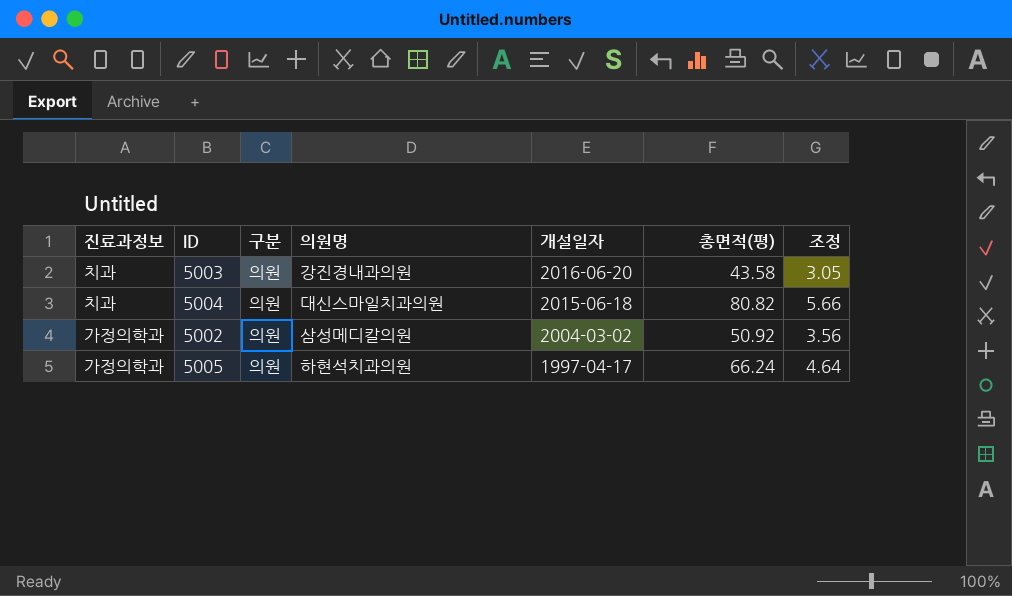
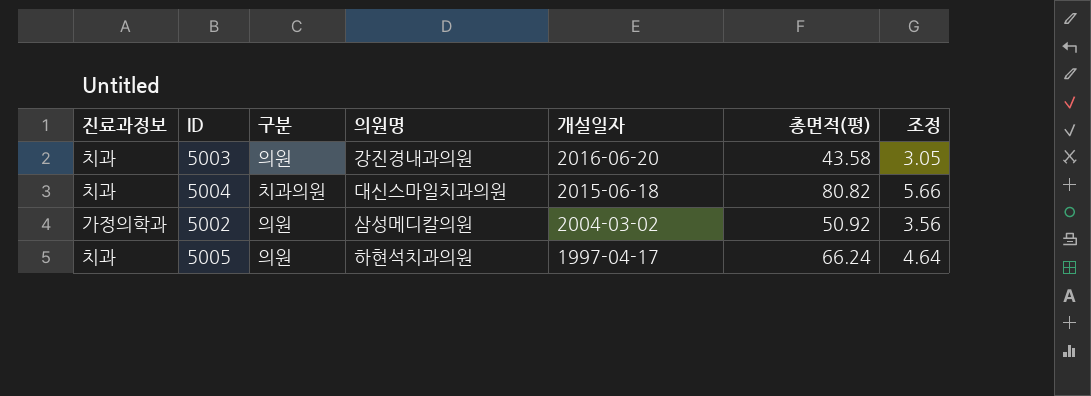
5004 | 구분: 의원 -> 치과의원
5005 | 진료과정보: 가정의학과 -> 치과

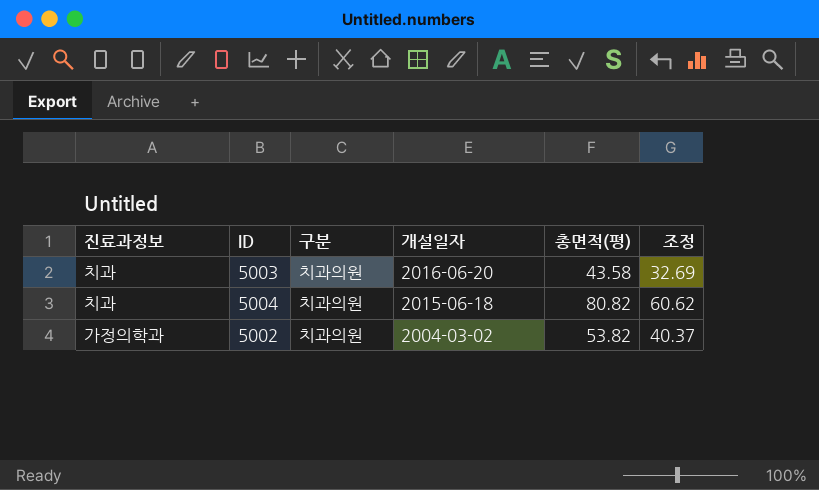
column 의원명 | position: 4 -> none
column 조정 | formula: [총면적(평)] * 0.07 -> [총면적(평)] * 0.75
row 5005: 치과 | 의원 | 하현석치과의원 | 1997-04-17 | 66.24 | 4.64 -> none
5003 | 구분: 의원 -> 치과의원
5002 | 구분: 의원 -> 치과의원
5002 | 총면적(평): 50.92 -> 53.82

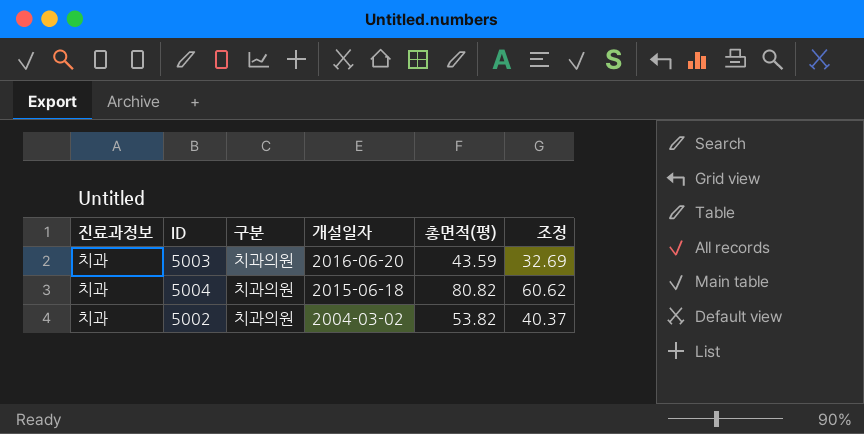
5003 | 총면적(평): 43.58 -> 43.59
5002 | 진료과정보: 가정의학과 -> 치과

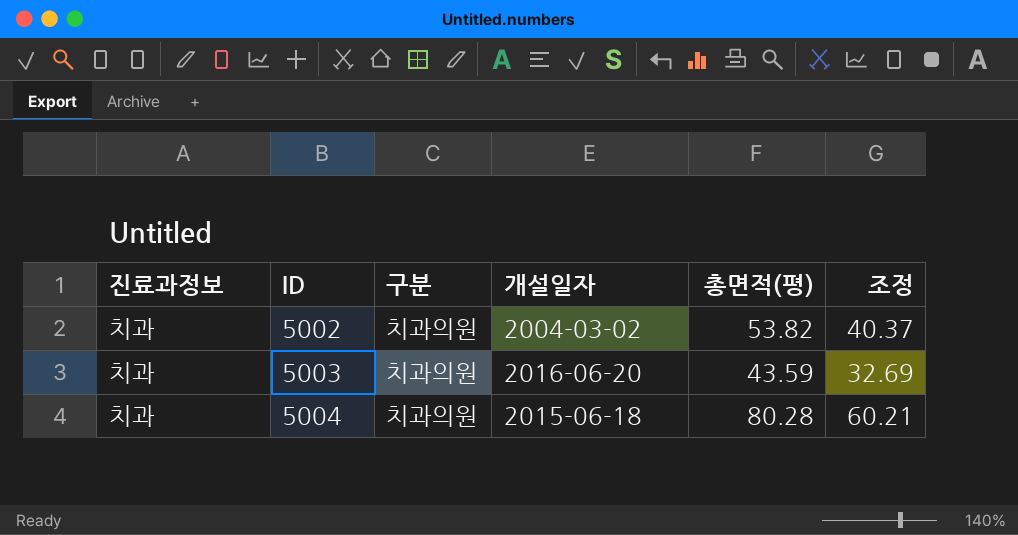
row order: 개설일자 descending -> ID ascending
5004 | 총면적(평): 80.82 -> 80.28
5004 | 조정: 60.62 -> 60.21

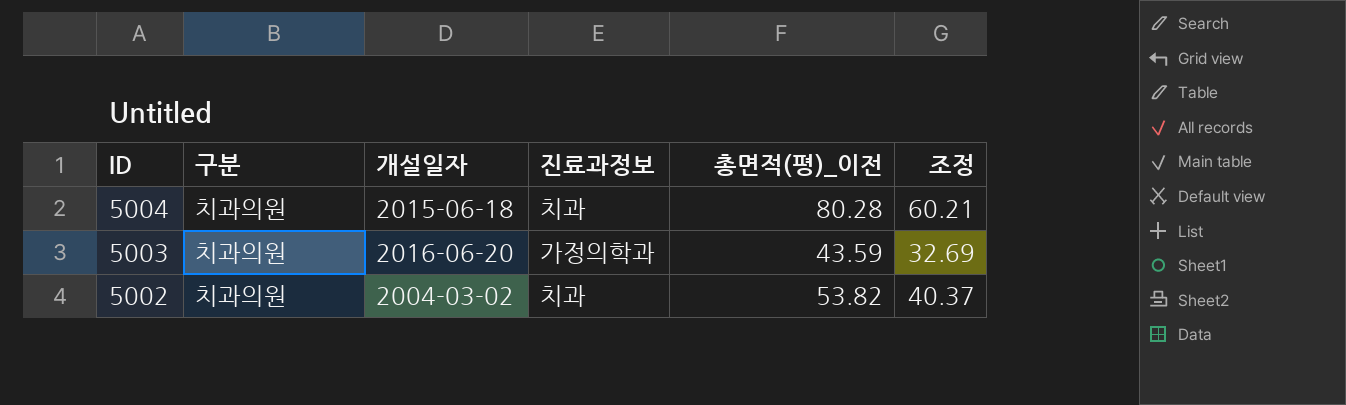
row order: ID ascending -> ID descending
column 진료과정보 | position: 1 -> 4
column name: 총면적(평) -> 총면적(평)_이전
5003 | 진료과정보: 치과 -> 가정의학과

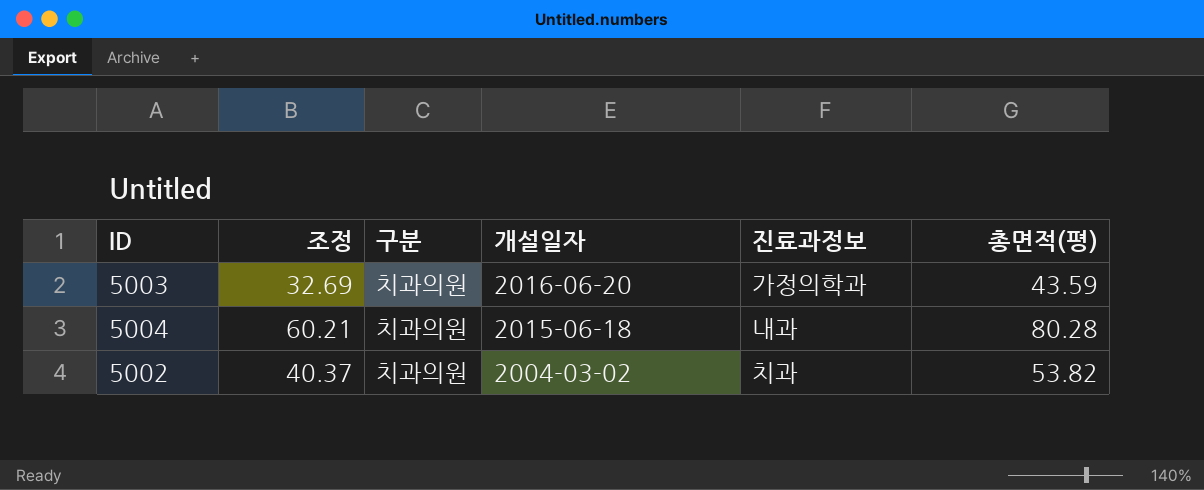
row order: ID descending -> 개설일자 descending
column 조정 | position: 6 -> 2
column name: 총면적(평)_이전 -> 총면적(평)
5004 | 진료과정보: 치과 -> 내과

